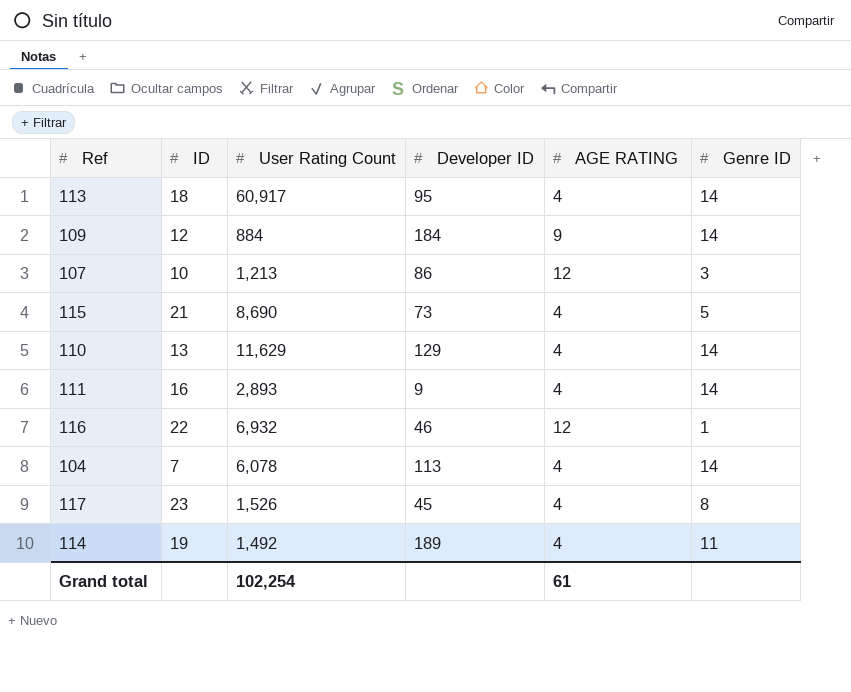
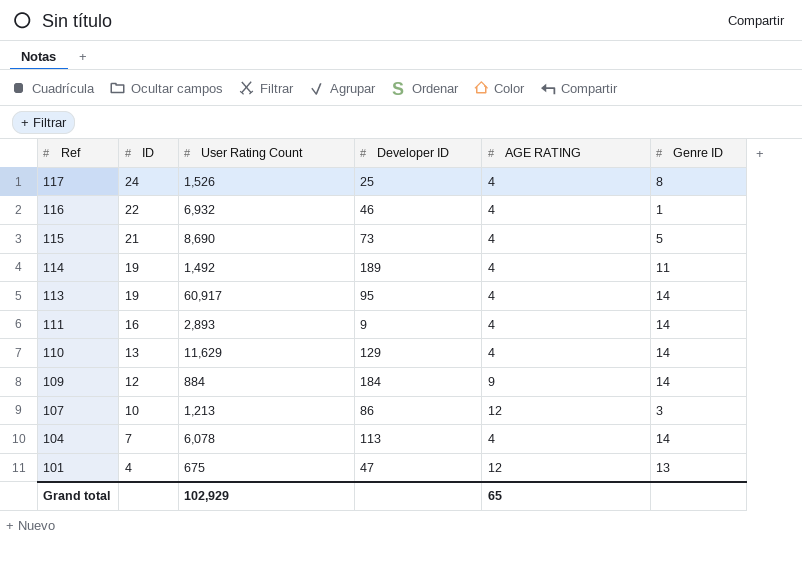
row order: none -> Ref descending
117 | ID: 23 -> 24
117 | Developer ID: 45 -> 25
116 | AGE RATING: 12 -> 4
113 | ID: 18 -> 19
row 101: none -> 4 | 675 | 47 | 12 | 13
Grand total | User Rating Count: 102,254 -> 102,929
Grand total | AGE RATING: 61 -> 65

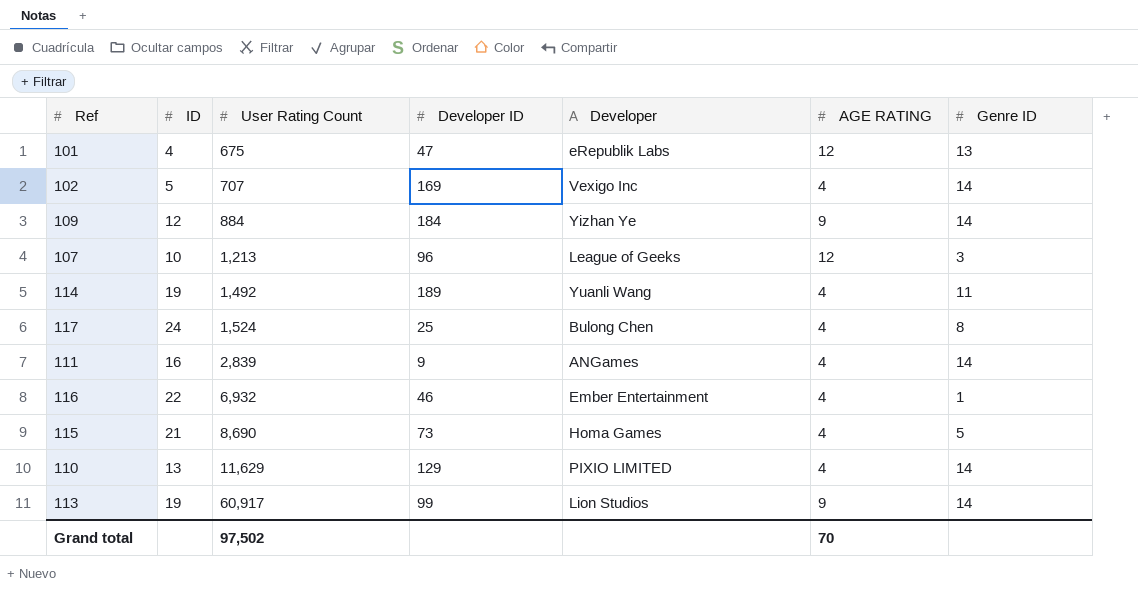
row order: Ref descending -> User Rating Count ascending
column Developer | position: none -> 5
row 104: 7 | 6,078 | 113 | 4 | 14 -> none
row 102: none -> 5 | 707 | 169 | Vexigo Inc | 4 | 14
107 | Developer ID: 86 -> 96
117 | User Rating Count: 1,526 -> 1,524
111 | User Rating Count: 2,893 -> 2,839
113 | Developer ID: 95 -> 99
113 | AGE RATING: 4 -> 9
Grand total | User Rating Count: 102,929 -> 97,502
Grand total | AGE RATING: 65 -> 70

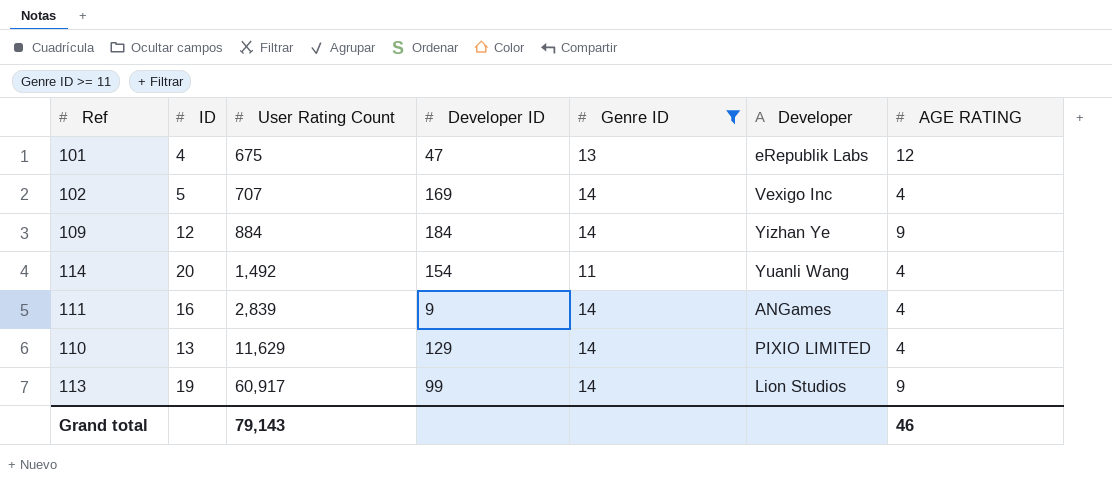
filter: none -> Genre ID >= 11
column Genre ID | position: 7 -> 5
114 | ID: 19 -> 20
114 | Developer ID: 189 -> 154
Grand total | User Rating Count: 97,502 -> 79,143
Grand total | AGE RATING: 70 -> 46

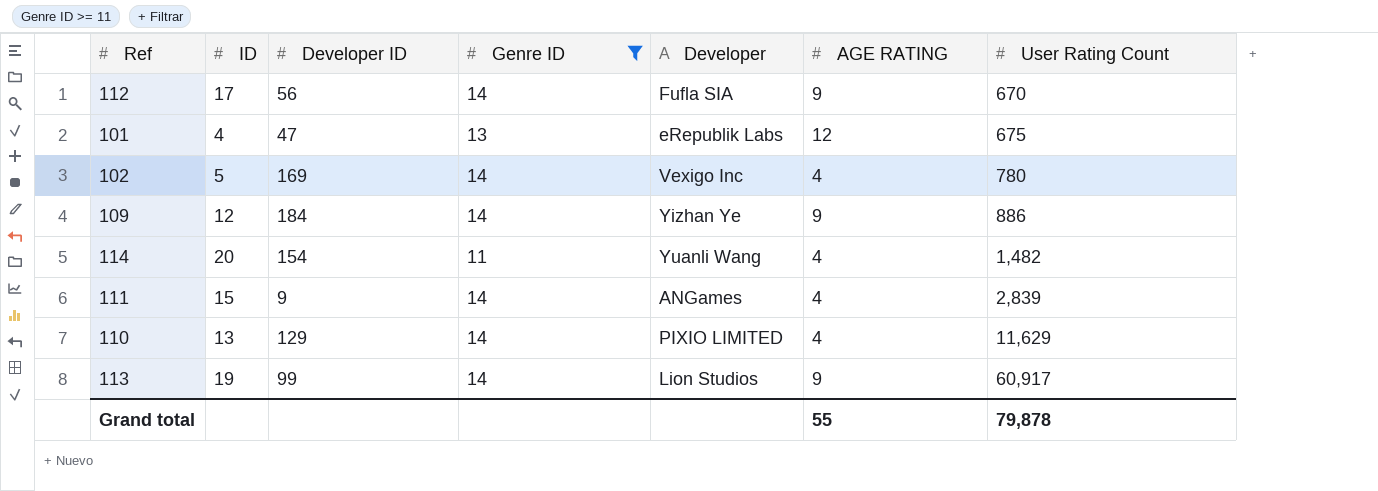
column User Rating Count | position: 3 -> 7
row 112: none -> 17 | 56 | 14 | Fufla SIA | 9 | 670
102 | User Rating Count: 707 -> 780
109 | User Rating Count: 884 -> 886
114 | User Rating Count: 1,492 -> 1,482
111 | ID: 16 -> 15
Grand total | AGE RATING: 46 -> 55
Grand total | User Rating Count: 79,143 -> 79,878

